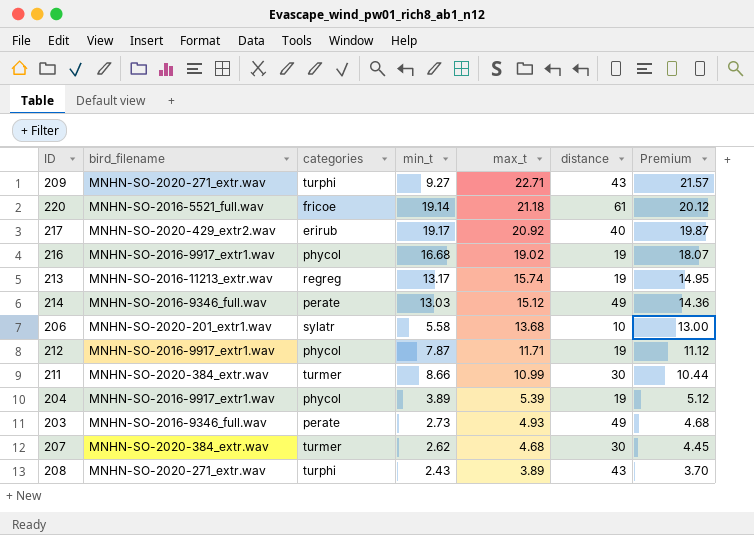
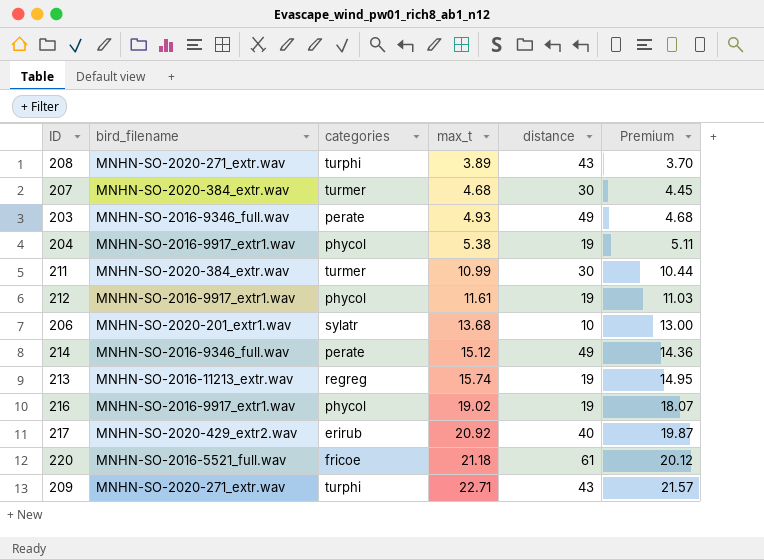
row order: max_t descending -> max_t ascending
column min_t | position: 4 -> none
204 | max_t: 5.39 -> 5.38
204 | Premium: 5.12 -> 5.11
212 | max_t: 11.71 -> 11.61
212 | Premium: 11.12 -> 11.03

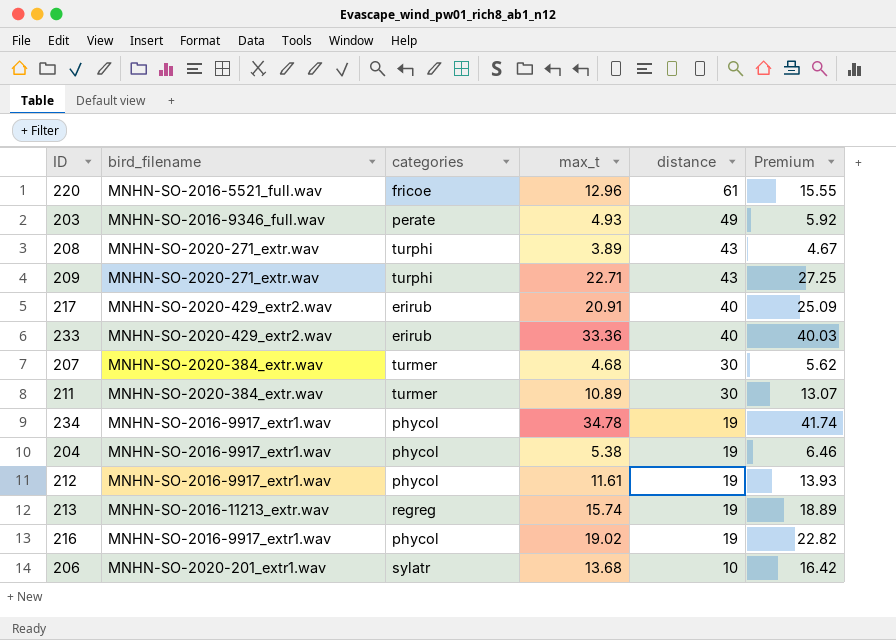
row order: max_t ascending -> distance descending
column Premium | formula: [max_t] * 0.95 -> [max_t] * 1.2
row 214: MNHN-SO-2016-9346_full.wav | perate | 15.12 | 49 | 14.36 -> none
220 | max_t: 21.18 -> 12.96
217 | max_t: 20.92 -> 20.91
row 233: none -> MNHN-SO-2020-429_extr2.wav | erirub | 33.36 | 40 | 40.03
211 | max_t: 10.99 -> 10.89
row 234: none -> MNHN-SO-2016-9917_extr1.wav | phycol | 34.78 | 19 | 41.74

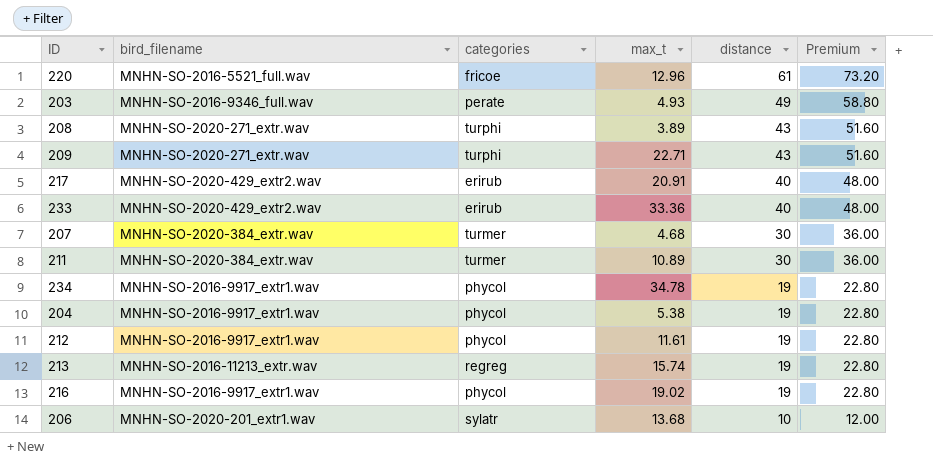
column Premium | formula: [max_t] * 1.2 -> [distance] * 1.2

